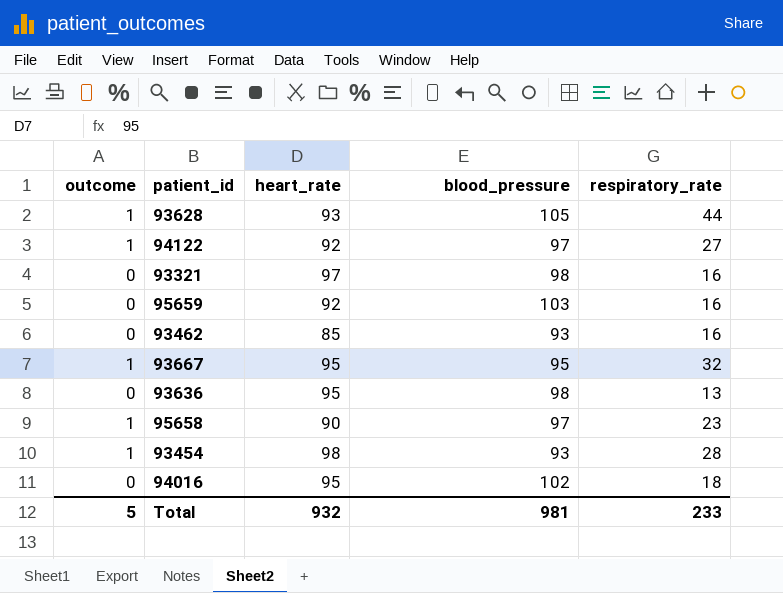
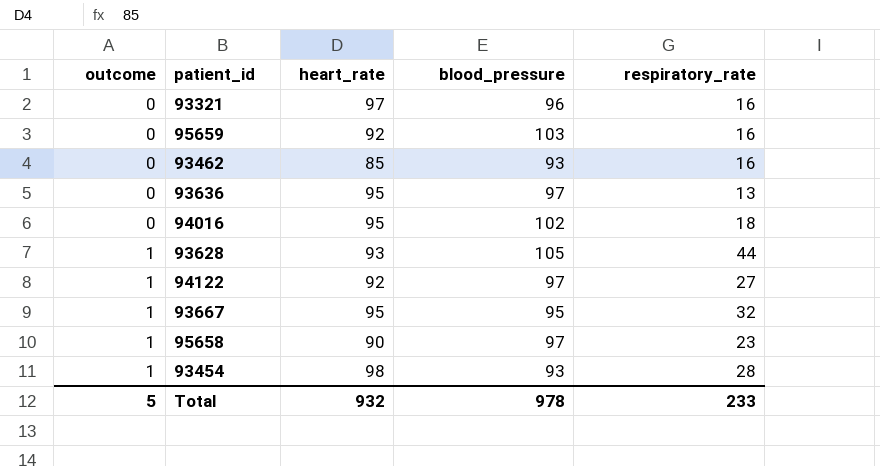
row order: none -> outcome ascending
93321 | blood_pressure: 98 -> 96
93636 | blood_pressure: 98 -> 97
Total | blood_pressure: 981 -> 978

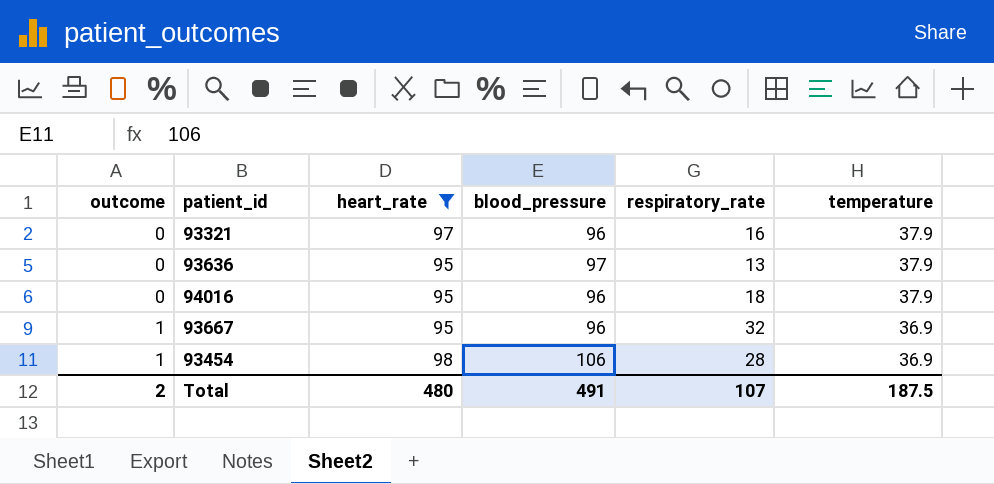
filter: none -> heart_rate >= 95
column temperature | position: none -> 6
94016 | blood_pressure: 102 -> 96
93667 | blood_pressure: 95 -> 96
93454 | blood_pressure: 93 -> 106
Total | outcome: 5 -> 2
Total | heart_rate: 932 -> 480
Total | blood_pressure: 978 -> 491
Total | respiratory_rate: 233 -> 107

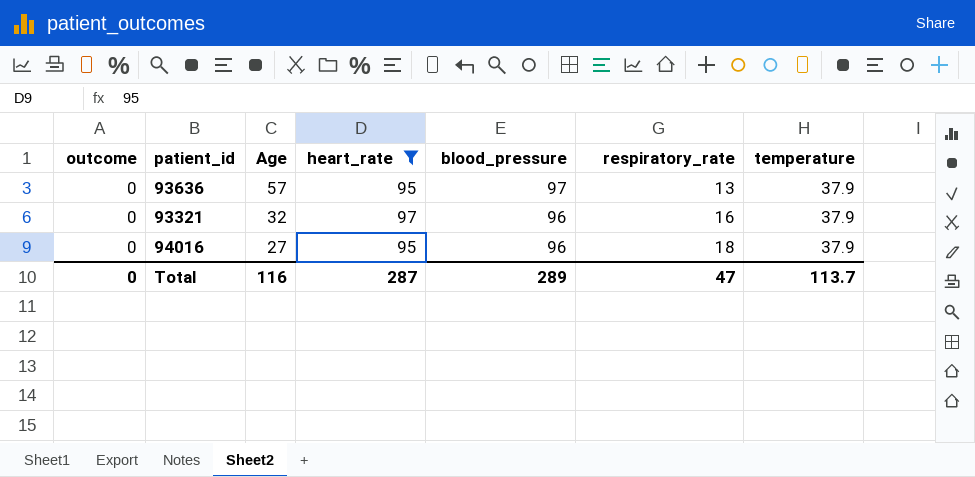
row order: outcome ascending -> Age descending
column Age | position: none -> 3
row 93667: 1 | 95 | 96 | 32 | 36.9 -> none
row 93454: 1 | 98 | 106 | 28 | 36.9 -> none
Total | outcome: 2 -> 0
Total | heart_rate: 480 -> 287
Total | blood_pressure: 491 -> 289
Total | respiratory_rate: 107 -> 47
Total | temperature: 187.5 -> 113.7

